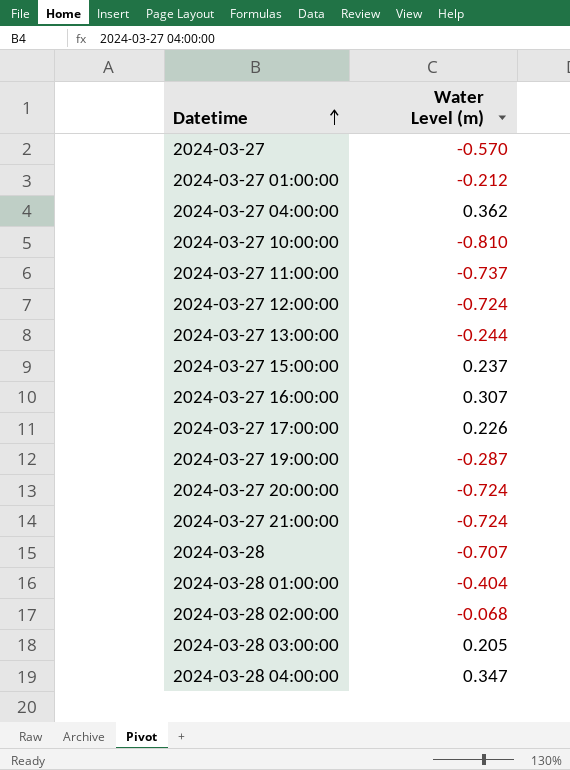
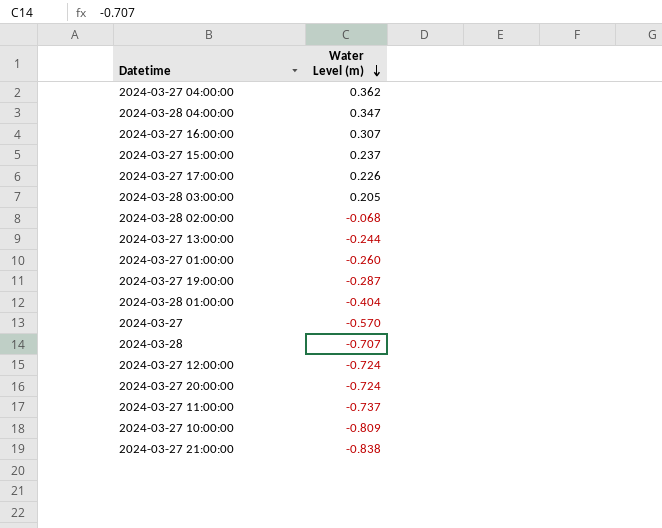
row order: Datetime ascending -> Water Level (m) descending
2024-03-27 01:00:00 | Water Level (m): -0.212 -> -0.260
2024-03-27 10:00:00 | Water Level (m): -0.810 -> -0.809
2024-03-27 21:00:00 | Water Level (m): -0.724 -> -0.838

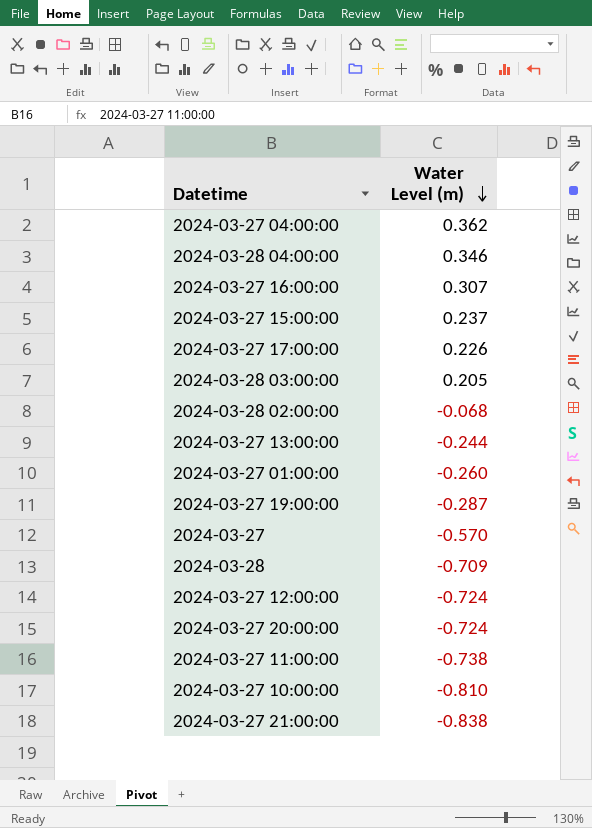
row 2024-03-28 01:00:00: -0.404 -> none
2024-03-28 04:00:00 | Water Level (m): 0.347 -> 0.346
2024-03-28 | Water Level (m): -0.707 -> -0.709
2024-03-27 11:00:00 | Water Level (m): -0.737 -> -0.738
2024-03-27 10:00:00 | Water Level (m): -0.809 -> -0.810

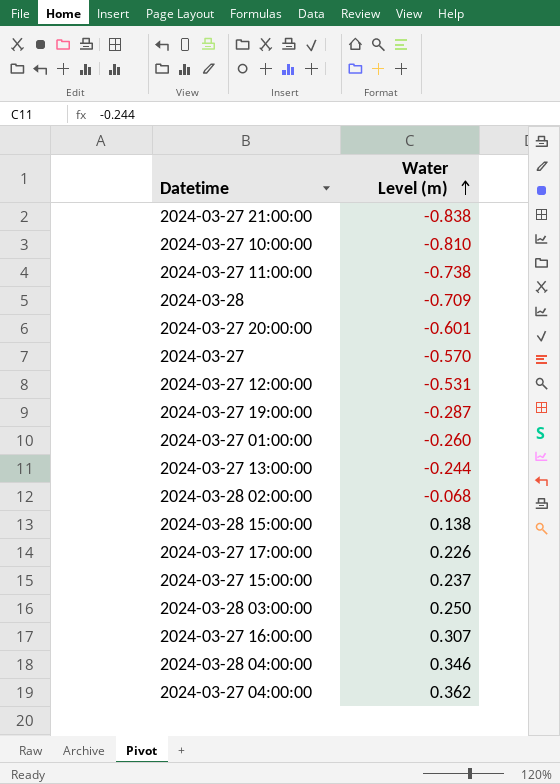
row order: Water Level (m) descending -> Water Level (m) ascending
2024-03-27 20:00:00 | Water Level (m): -0.724 -> -0.601
2024-03-27 12:00:00 | Water Level (m): -0.724 -> -0.531
row 2024-03-28 15:00:00: none -> 0.138
2024-03-28 03:00:00 | Water Level (m): 0.205 -> 0.250

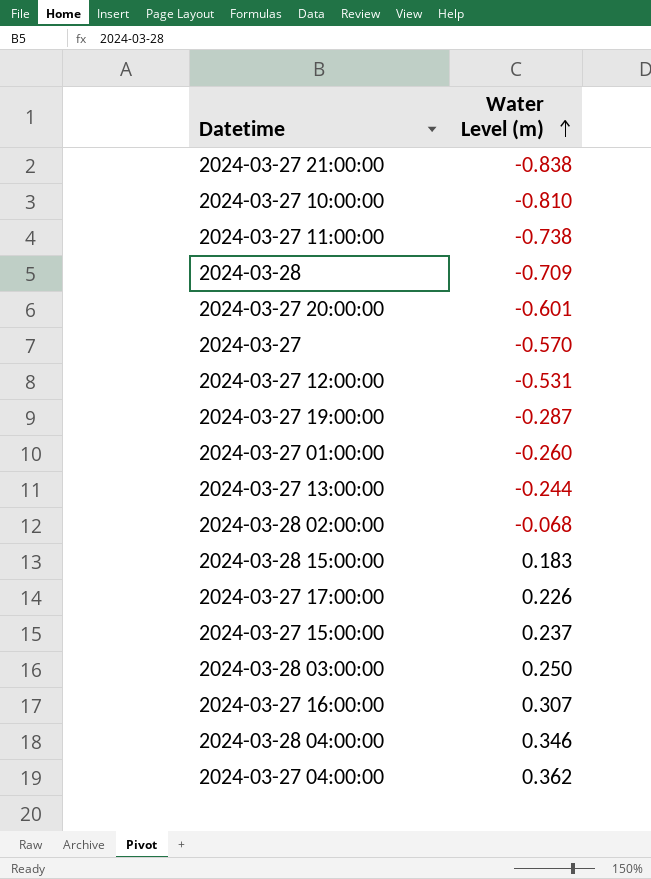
2024-03-28 15:00:00 | Water Level (m): 0.138 -> 0.183

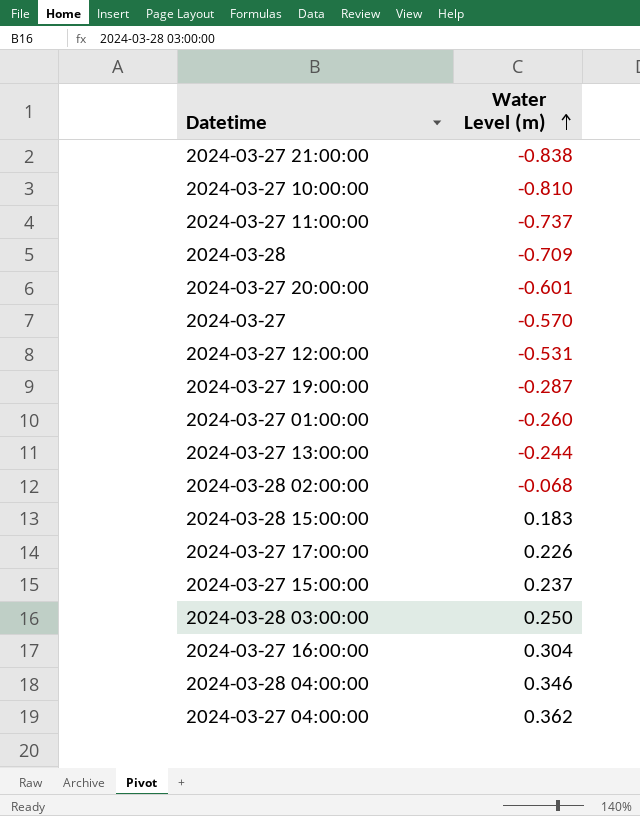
2024-03-27 11:00:00 | Water Level (m): -0.738 -> -0.737
2024-03-27 16:00:00 | Water Level (m): 0.307 -> 0.304

